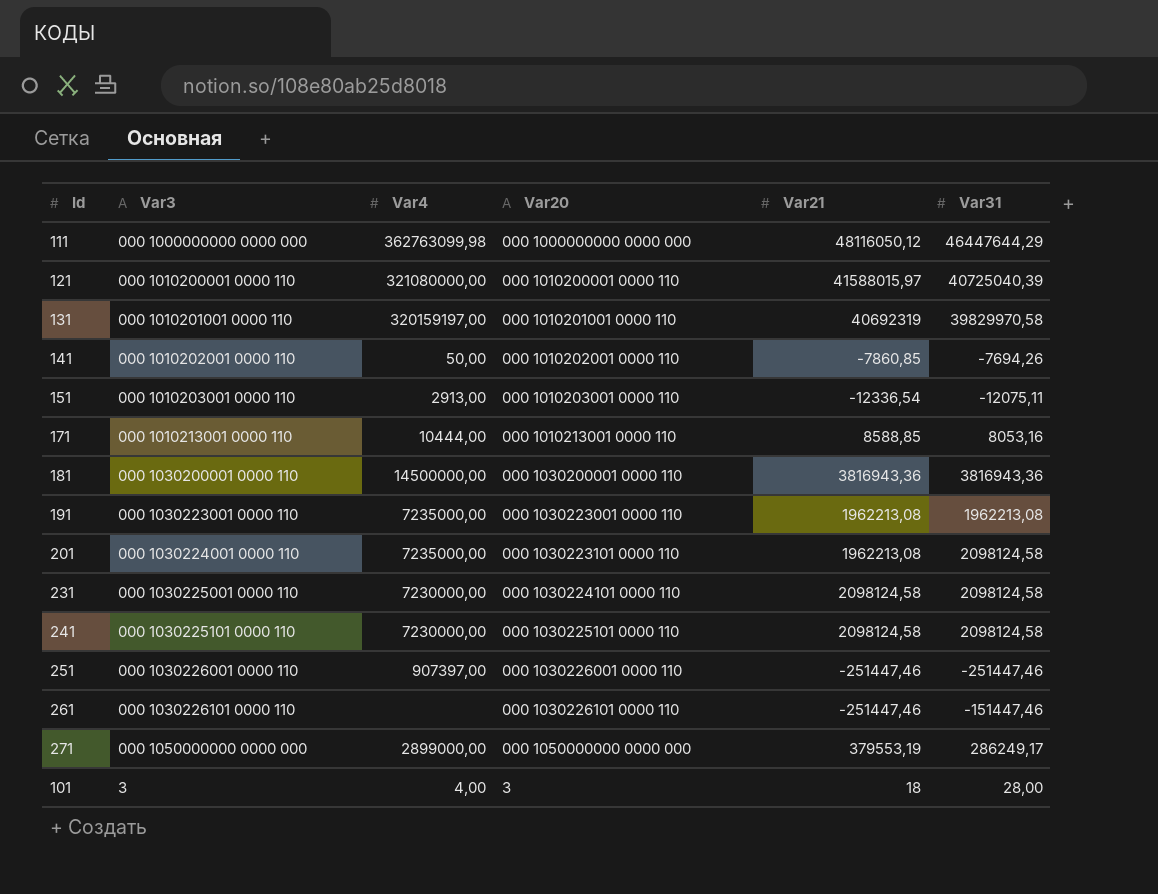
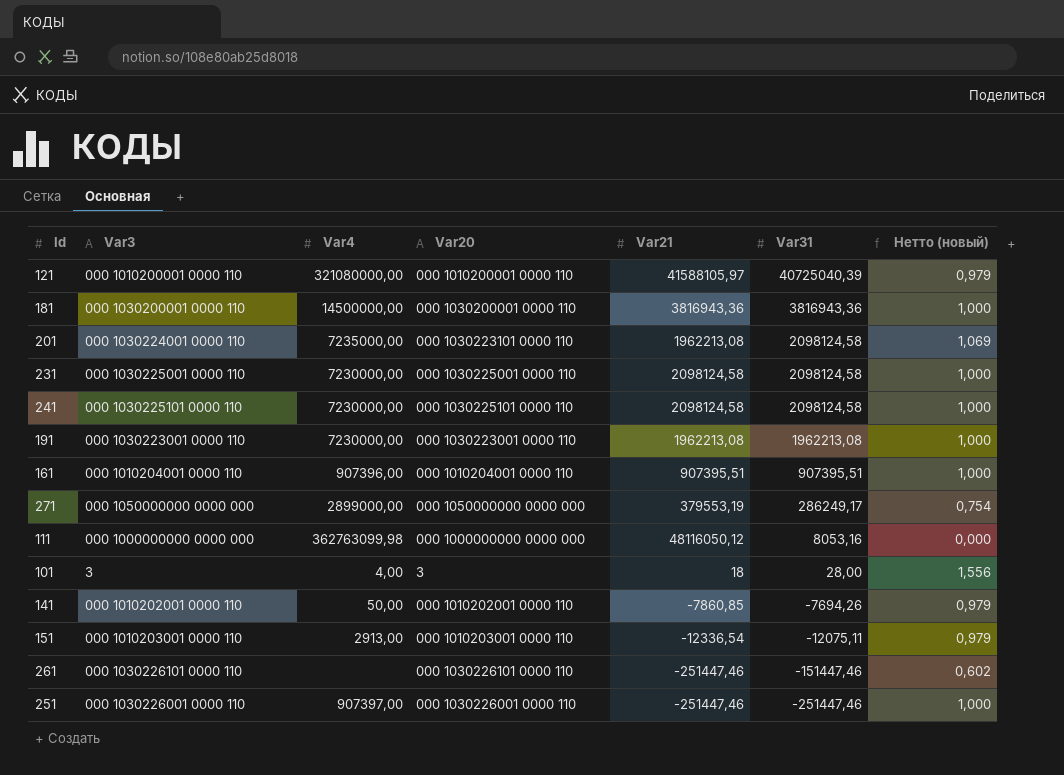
row order: Var3 ascending -> Var31 descending
column Нетто (новый) | formula: none -> [Var31] / [Var21]
row 131: 000 1010201001 0000 110 | 320159197,00 | 000 1010201001 0000 110 | 40692319 | 39829970,58 -> none
row 171: 000 1010213001 0000 110 | 10444,00 | 000 1010213001 0000 110 | 8588,85 | 8053,16 -> none
121 | Var21: 41588015,97 -> 41588105,97
231 | Var20: 000 1030224101 0000 110 -> 000 1030225001 0000 110
191 | Var4: 7235000,00 -> 7230000,00
row 161: none -> 000 1010204001 0000 110 | 907396,00 | 000 1010204001 0000 110 | 907395,51 | 907395,51 | 1,000
111 | Var31: 46447644,29 -> 8053,16

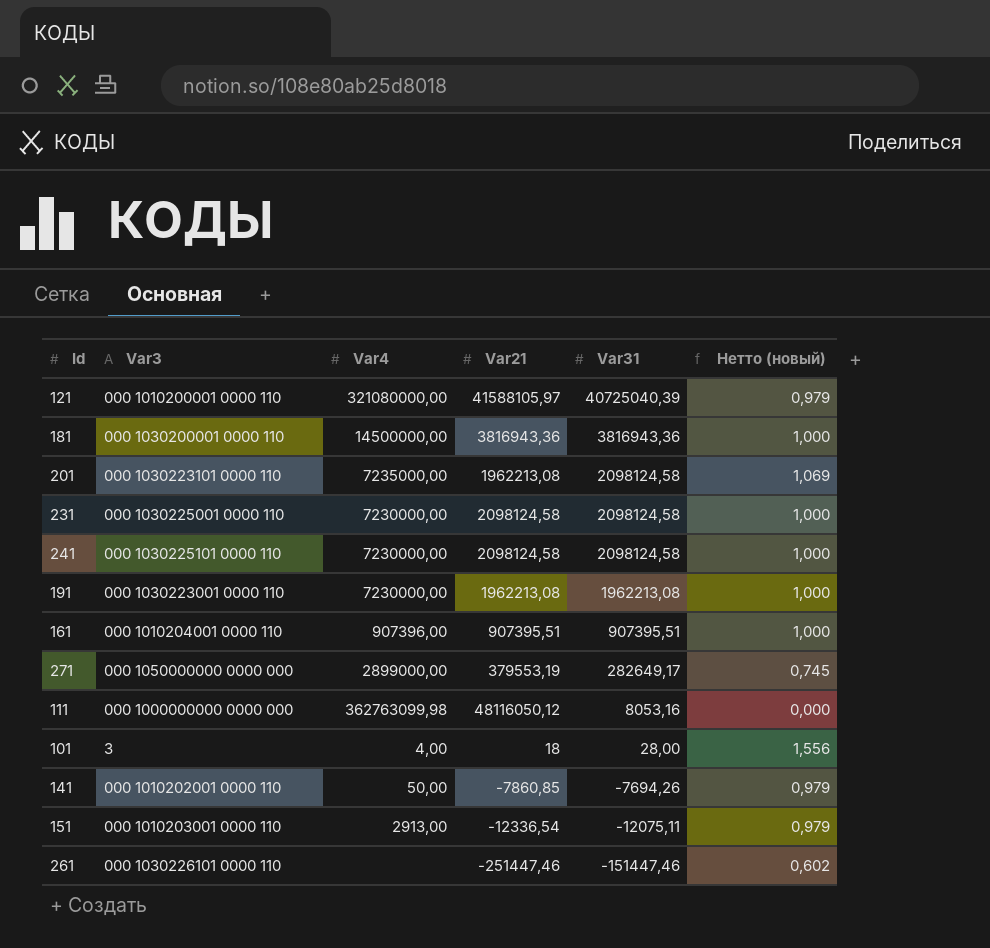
column Var20 | position: 4 -> none
row 251: 000 1030226001 0000 110 | 907397,00 | 000 1030226001 0000 110 | -251447,46 | -251447,46 | 1,000 -> none
201 | Var3: 000 1030224001 0000 110 -> 000 1030223101 0000 110
271 | Var31: 286249,17 -> 282649,17
271 | Нетто (новый): 0,754 -> 0,745

